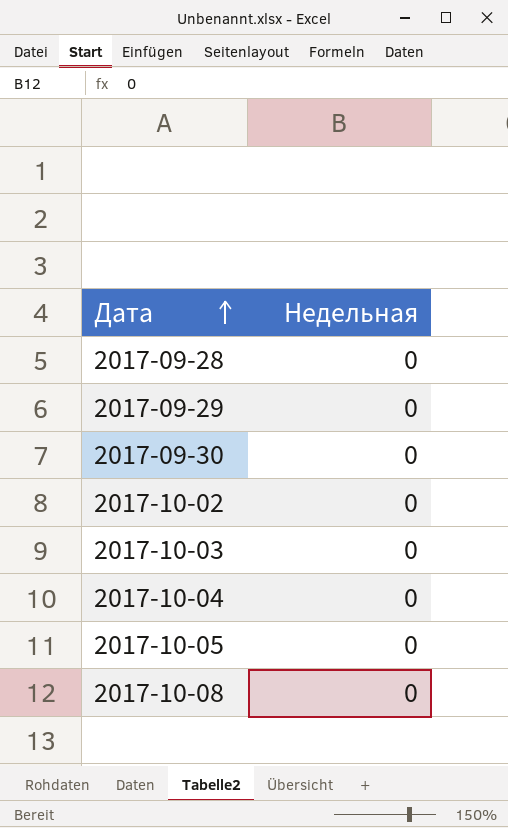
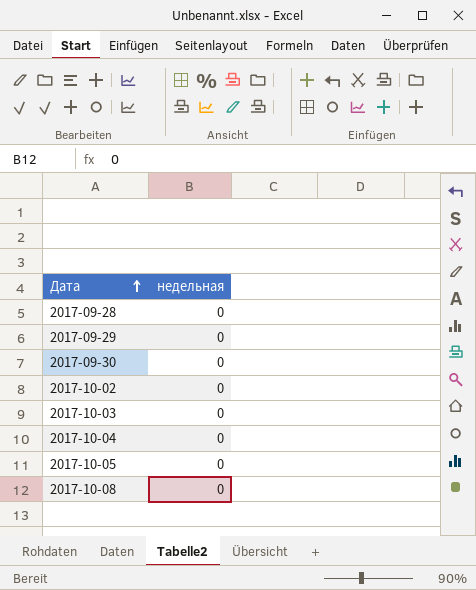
column name: Недельная -> недельная

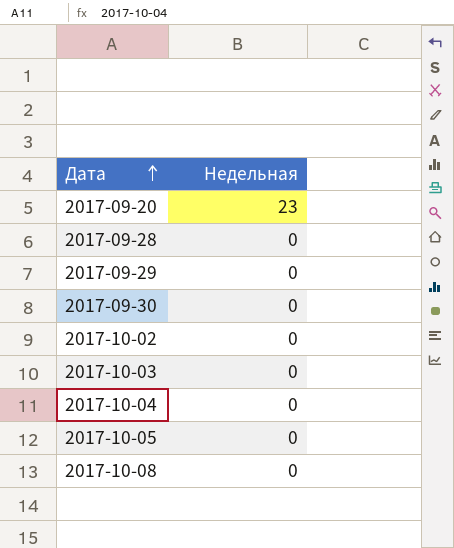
column name: недельная -> Недельная
row 2017-09-20: none -> 23

